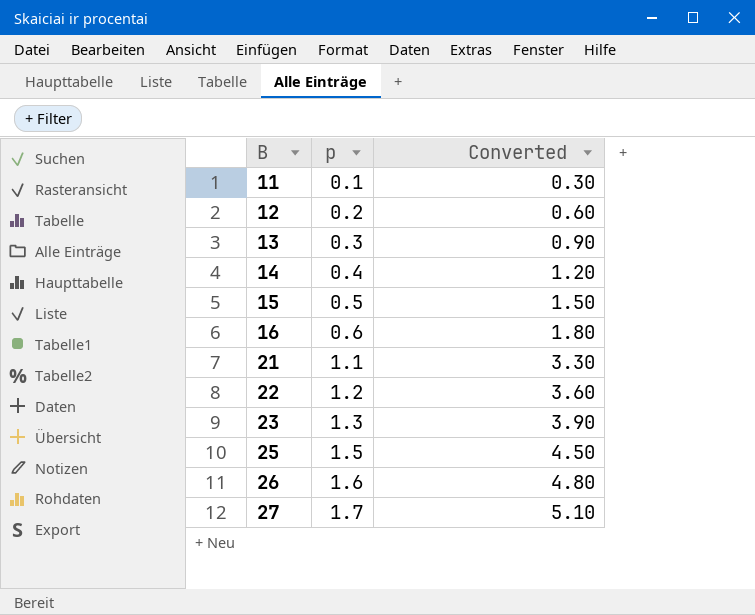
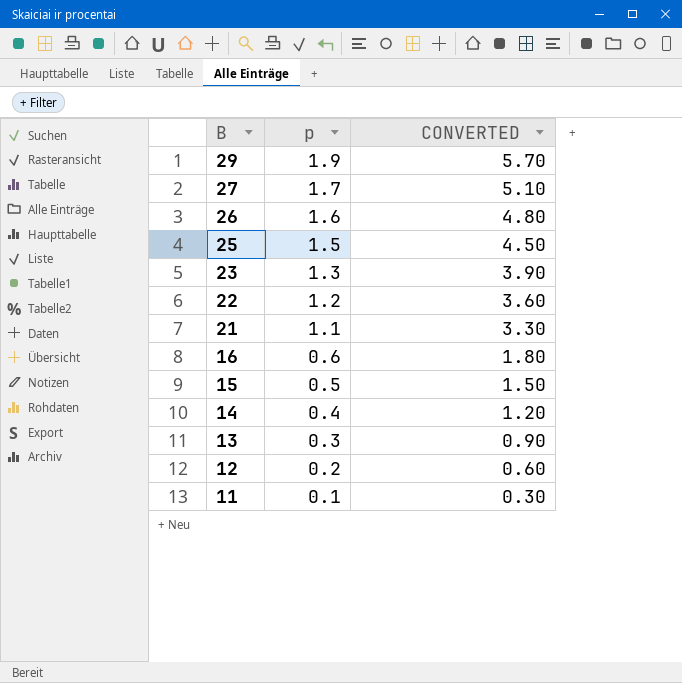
row order: B ascending -> B descending
column name: Converted -> CONVERTED
row 29: none -> 1.9 | 5.70

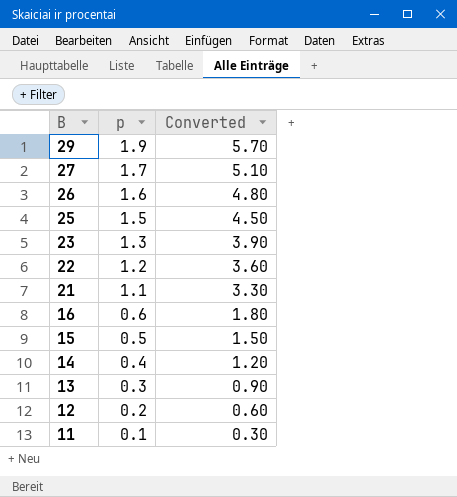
column name: CONVERTED -> Converted

